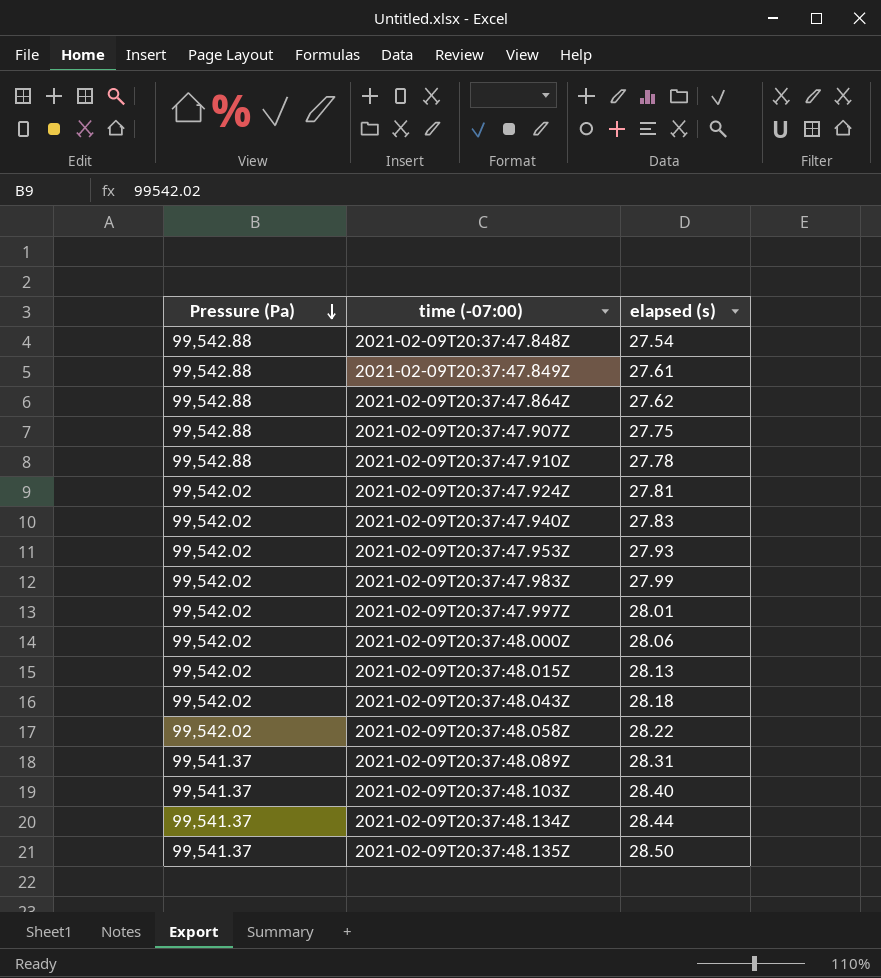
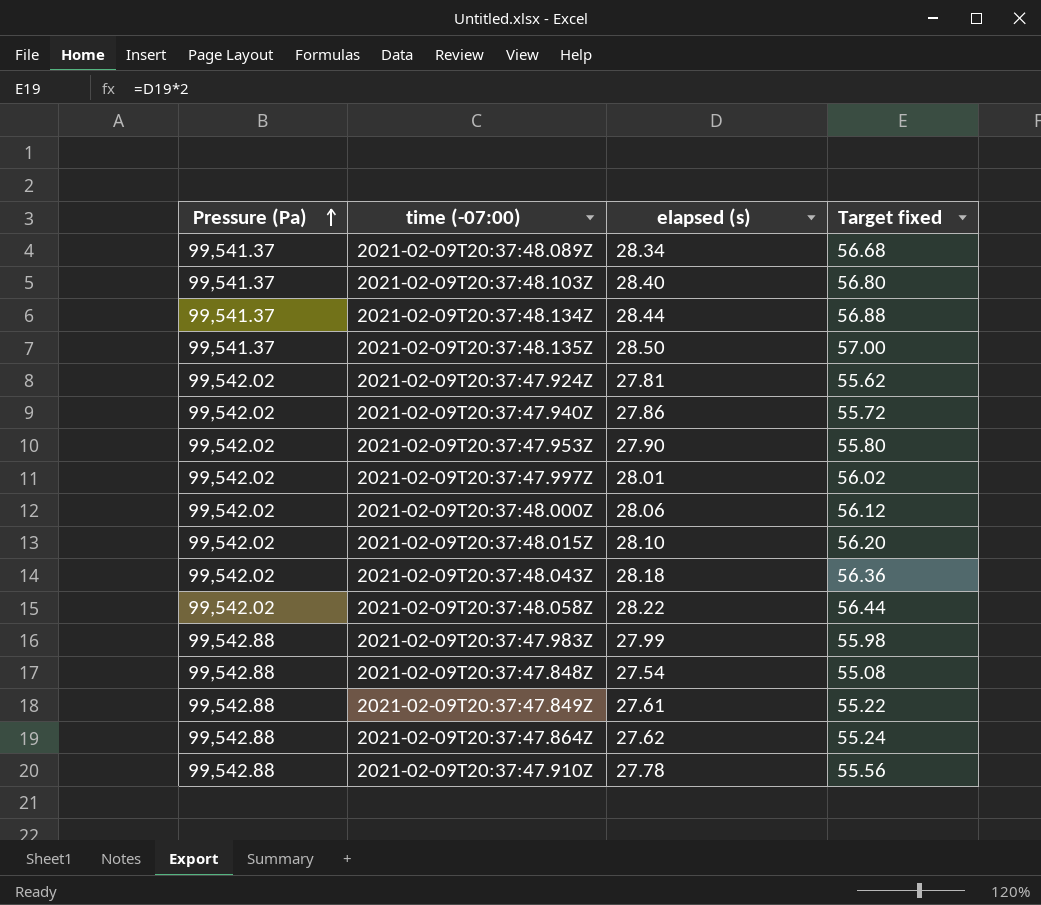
row order: Pressure (Pa) descending -> Pressure (Pa) ascending
column Target fixed | formula: none -> [elapsed (s)] * 2
row 2021-02-09T20:37:47.907Z: 99,542.88 | 27.75 -> none
2021-02-09T20:37:48.089Z | elapsed (s): 28.31 -> 28.34
2021-02-09T20:37:47.940Z | elapsed (s): 27.83 -> 27.86
2021-02-09T20:37:47.953Z | elapsed (s): 27.93 -> 27.90
2021-02-09T20:37:48.015Z | elapsed (s): 28.13 -> 28.10
2021-02-09T20:37:47.983Z | Pressure (Pa): 99,542.02 -> 99,542.88

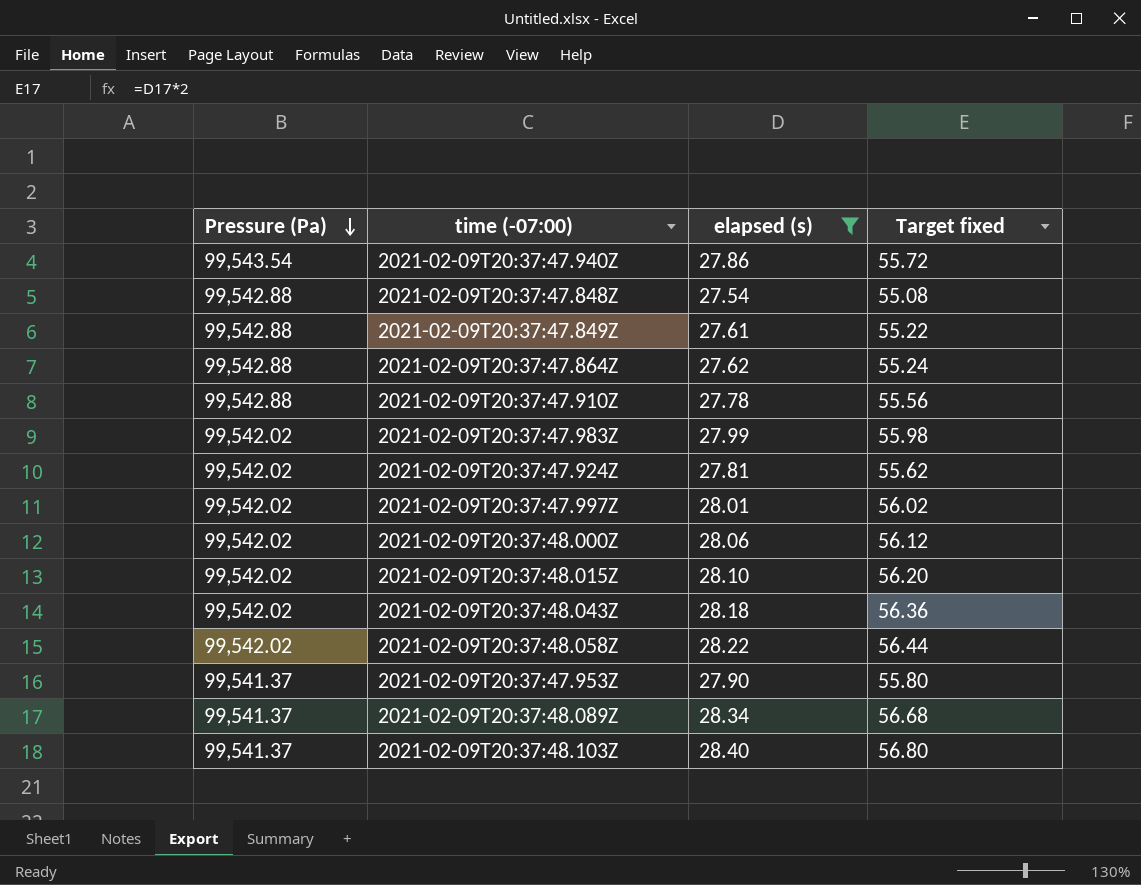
filter: none -> elapsed (s) <= 28.40
row order: Pressure (Pa) ascending -> Pressure (Pa) descending
2021-02-09T20:37:47.940Z | Pressure (Pa): 99,542.02 -> 99,543.54
2021-02-09T20:37:47.983Z | Pressure (Pa): 99,542.88 -> 99,542.02
2021-02-09T20:37:47.953Z | Pressure (Pa): 99,542.02 -> 99,541.37

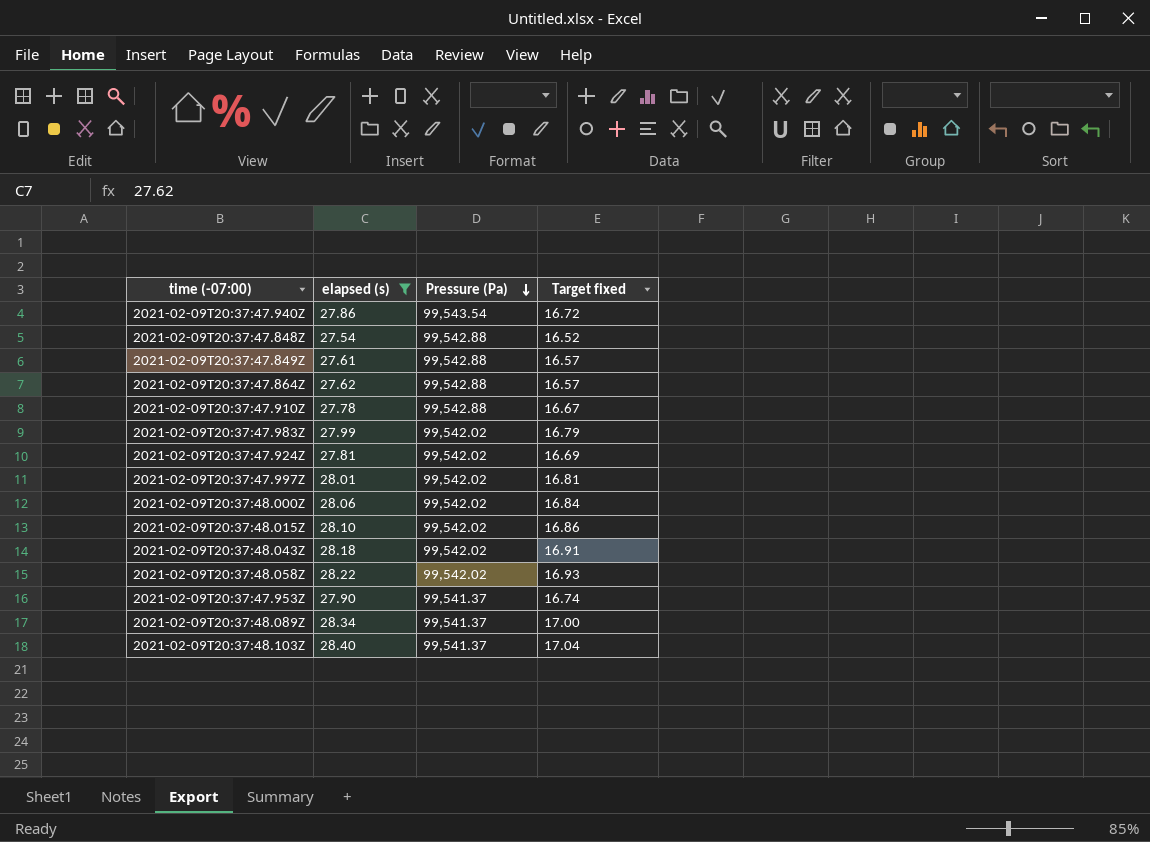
column Pressure (Pa) | position: 1 -> 3
column Target fixed | formula: [elapsed (s)] * 2 -> [elapsed (s)] * 0.6

